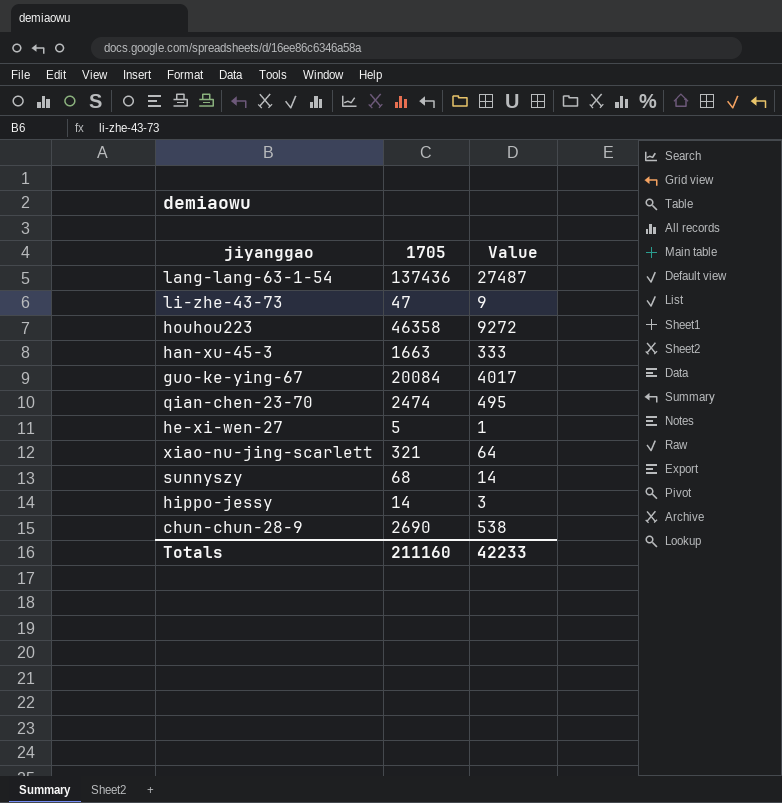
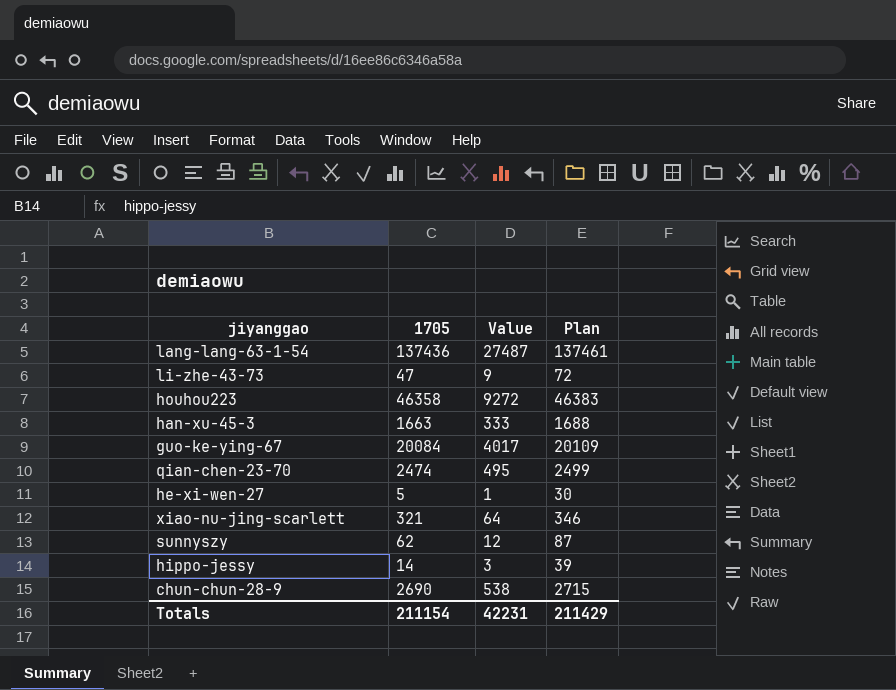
column Plan | formula: none -> [1705] + 25
sunnyszy | 1705: 68 -> 62
sunnyszy | Value: 14 -> 12
Totals | 1705: 211160 -> 211154
Totals | Value: 42233 -> 42231

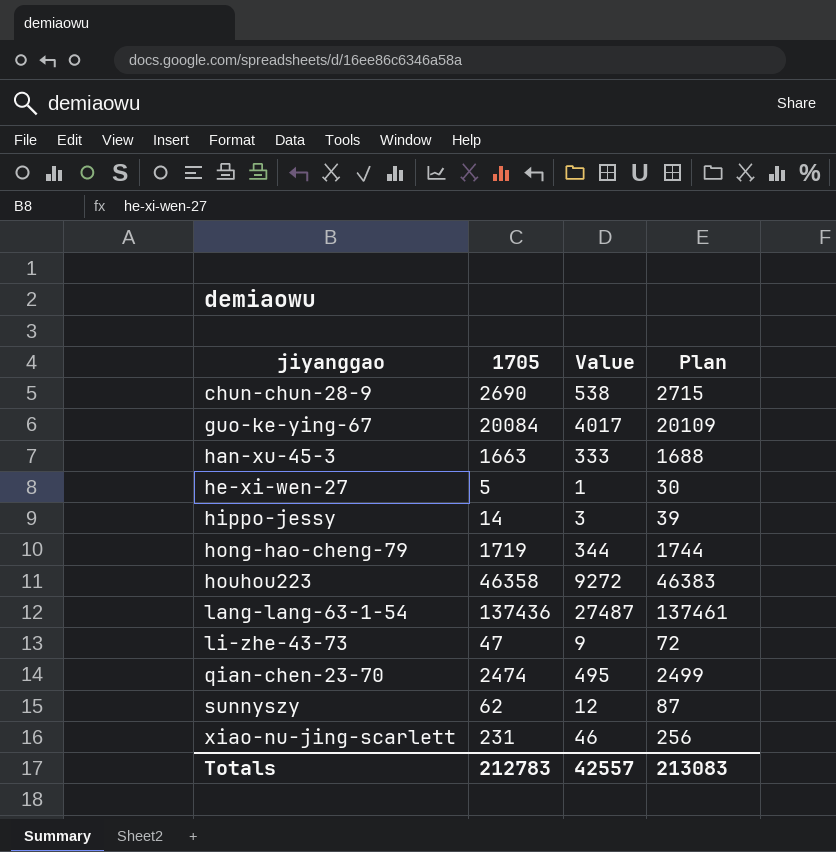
row order: none -> jiyanggao ascending
row hong-hao-cheng-79: none -> 1719 | 344 | 1744
xiao-nu-jing-scarlett | 1705: 321 -> 231
xiao-nu-jing-scarlett | Value: 64 -> 46
xiao-nu-jing-scarlett | Plan: 346 -> 256
Totals | 1705: 211154 -> 212783
Totals | Value: 42231 -> 42557
Totals | Plan: 211429 -> 213083

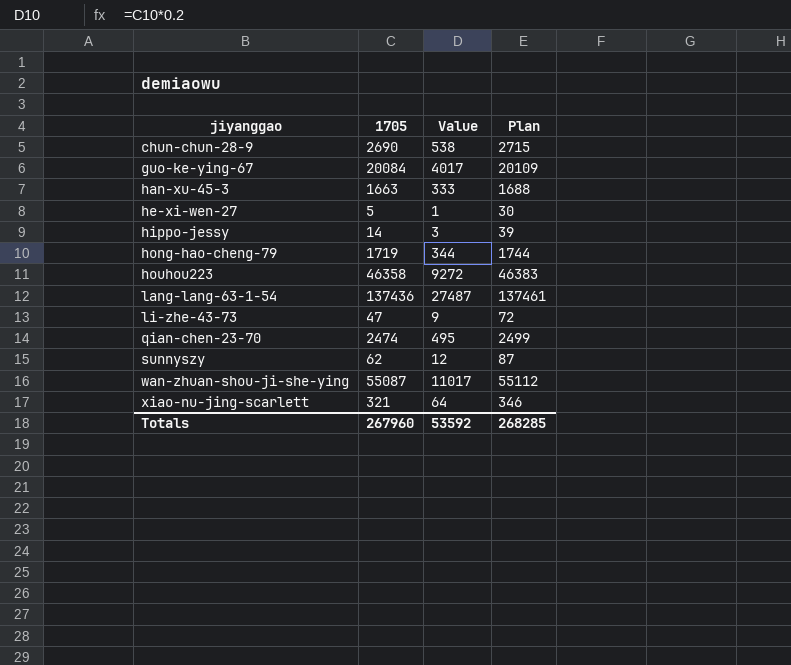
row wan-zhuan-shou-ji-she-ying: none -> 55087 | 11017 | 55112
xiao-nu-jing-scarlett | 1705: 231 -> 321
xiao-nu-jing-scarlett | Value: 46 -> 64
xiao-nu-jing-scarlett | Plan: 256 -> 346
Totals | 1705: 212783 -> 267960
Totals | Value: 42557 -> 53592
Totals | Plan: 213083 -> 268285

